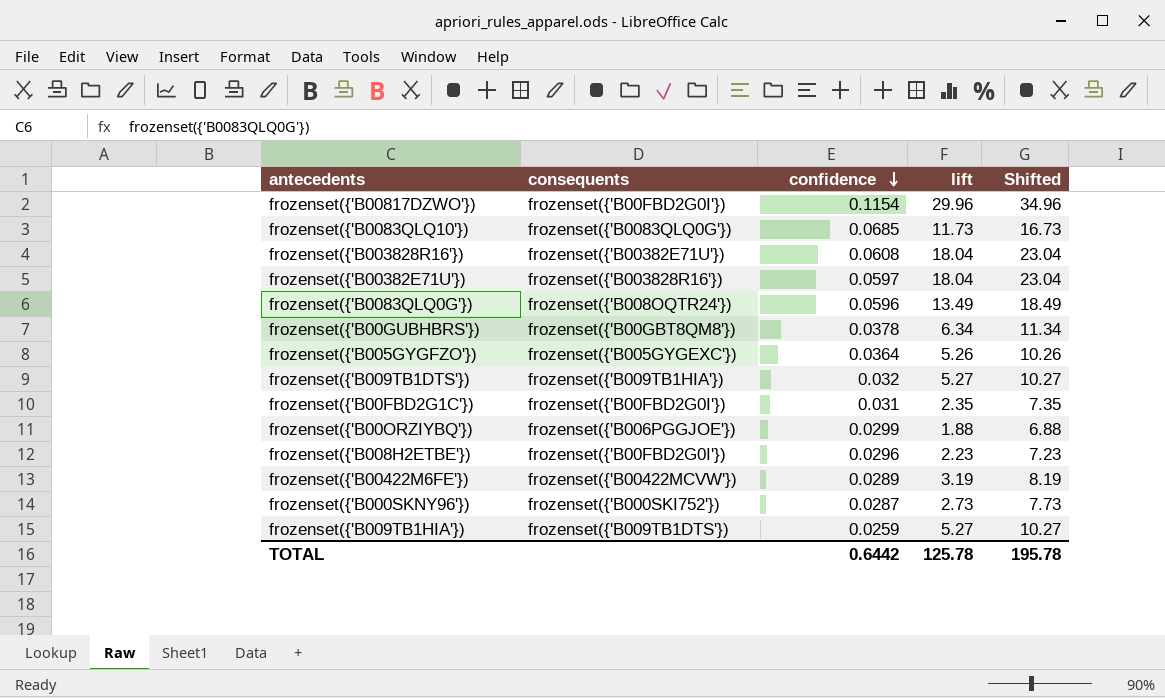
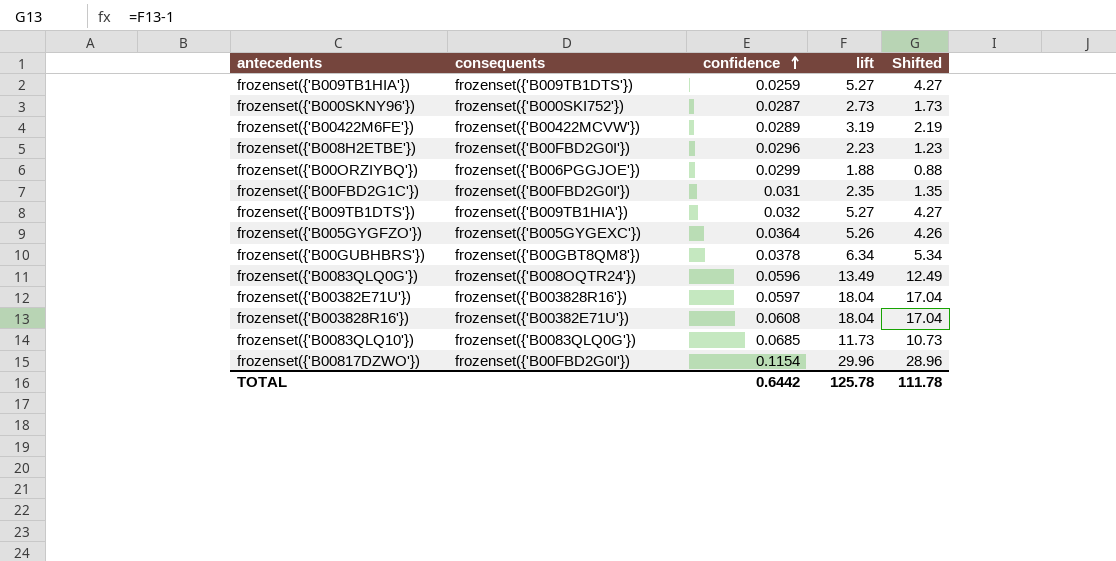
row order: confidence descending -> confidence ascending
column Shifted | formula: [lift] + 5 -> [lift] - 1
TOTAL | Shifted: 195.78 -> 111.78

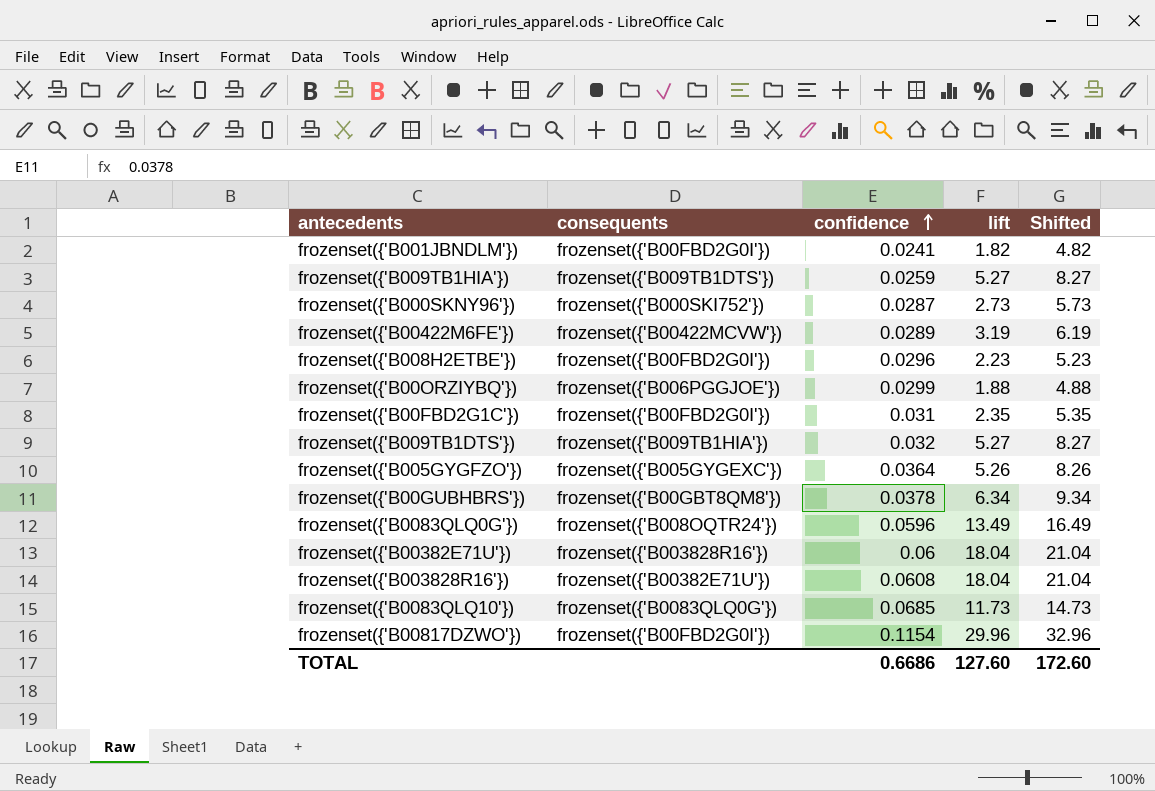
column Shifted | formula: [lift] - 1 -> [lift] + 3
row frozenset({'B001JBNDLM'}): none -> frozenset({'B00FBD2G0I'}) | 0.0241 | 1.82 | 4.82
frozenset({'B00382E71U'}) | confidence: 0.0597 -> 0.06
TOTAL | confidence: 0.6442 -> 0.6686
TOTAL | lift: 125.78 -> 127.60
TOTAL | Shifted: 111.78 -> 172.60

